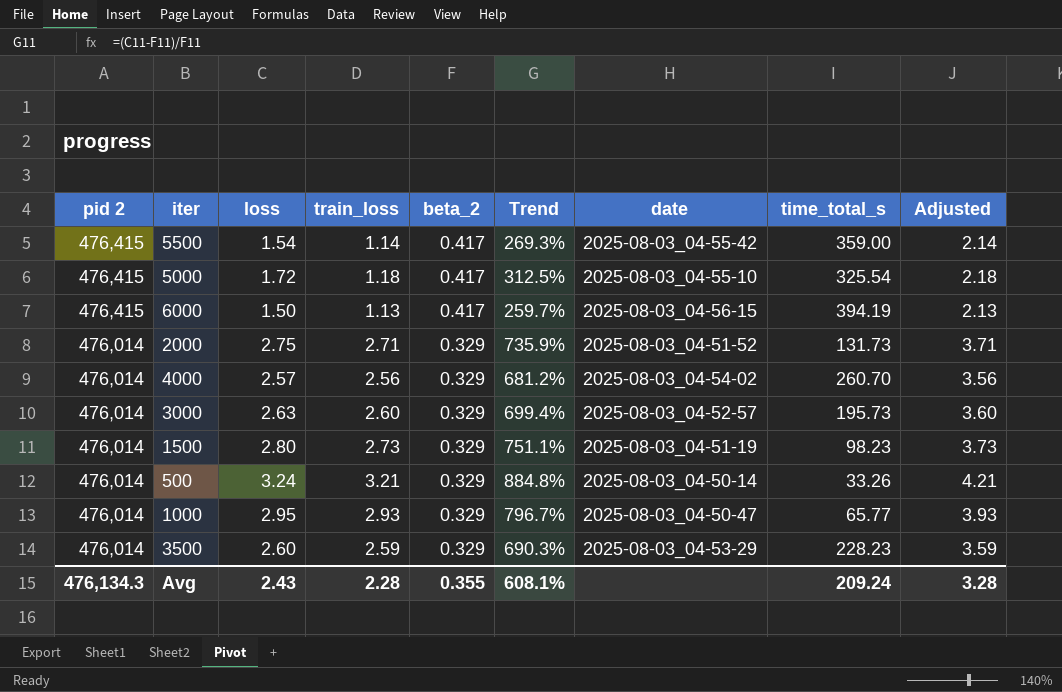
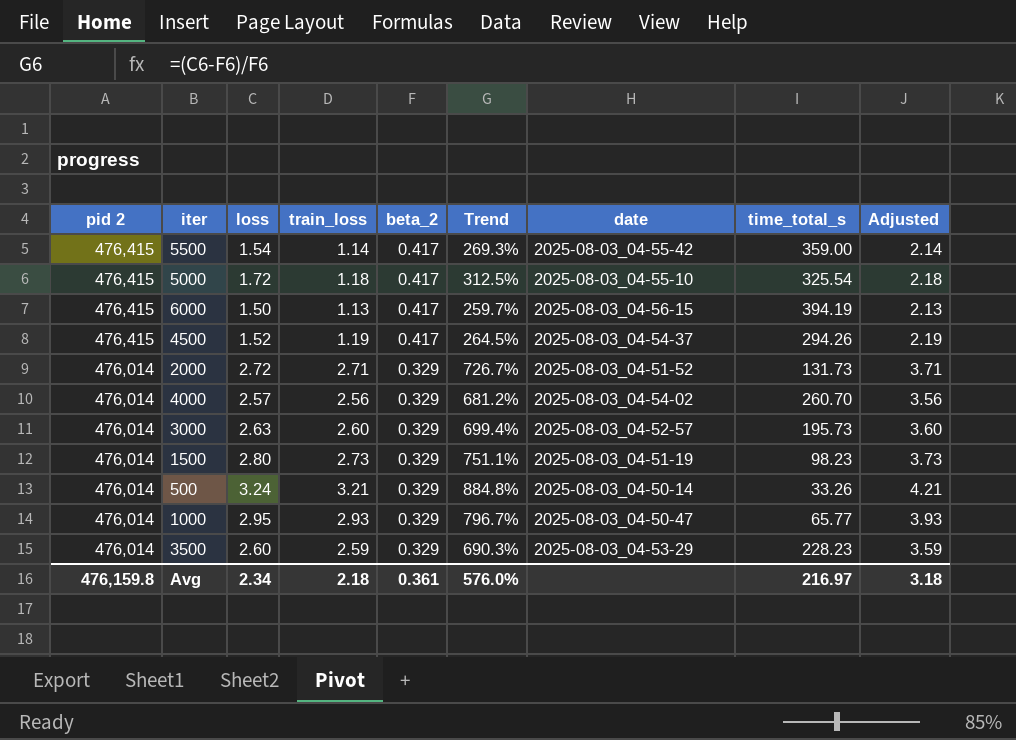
row 4500: none -> 476,415 | 1.52 | 1.19 | 0.417 | 264.5% | 2025-08-03_04-54-37 | 294.26 | 2.19
2000 | loss: 2.75 -> 2.72
2000 | Trend: 735.9% -> 726.7%
Avg | pid 2: 476,134.3 -> 476,159.8
Avg | loss: 2.43 -> 2.34
Avg | train_loss: 2.28 -> 2.18
Avg | beta_2: 0.355 -> 0.361
Avg | Trend: 608.1% -> 576.0%
Avg | time_total_s: 209.24 -> 216.97
Avg | Adjusted: 3.28 -> 3.18

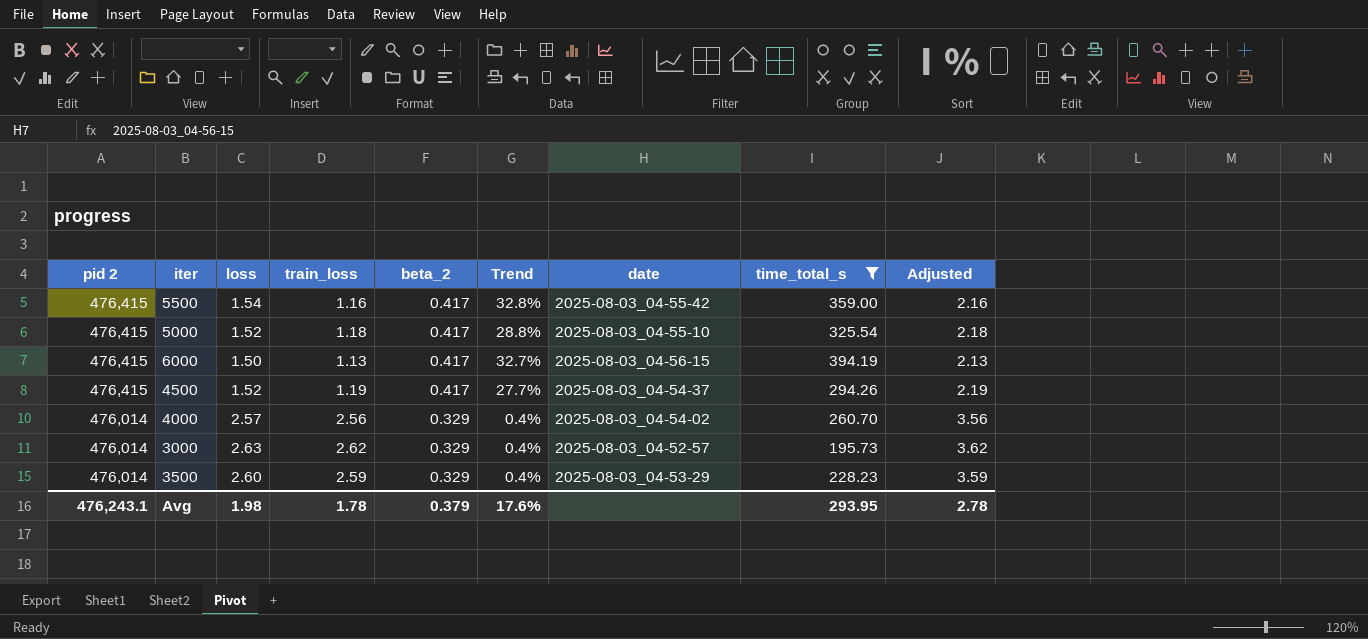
filter: none -> time_total_s >= 195.73
column Trend | formula: ([loss] - [beta_2]) / [beta_2] -> ([loss] - [train_loss]) / [train_loss]
5500 | train_loss: 1.14 -> 1.16
5500 | Adjusted: 2.14 -> 2.16
5000 | loss: 1.72 -> 1.52
3000 | train_loss: 2.60 -> 2.62
3000 | Adjusted: 3.60 -> 3.62
Avg | pid 2: 476,159.8 -> 476,243.1
Avg | loss: 2.34 -> 1.98
Avg | train_loss: 2.18 -> 1.78
Avg | beta_2: 0.361 -> 0.379
Avg | Trend: 576.0% -> 17.6%
Avg | time_total_s: 216.97 -> 293.95
Avg | Adjusted: 3.18 -> 2.78

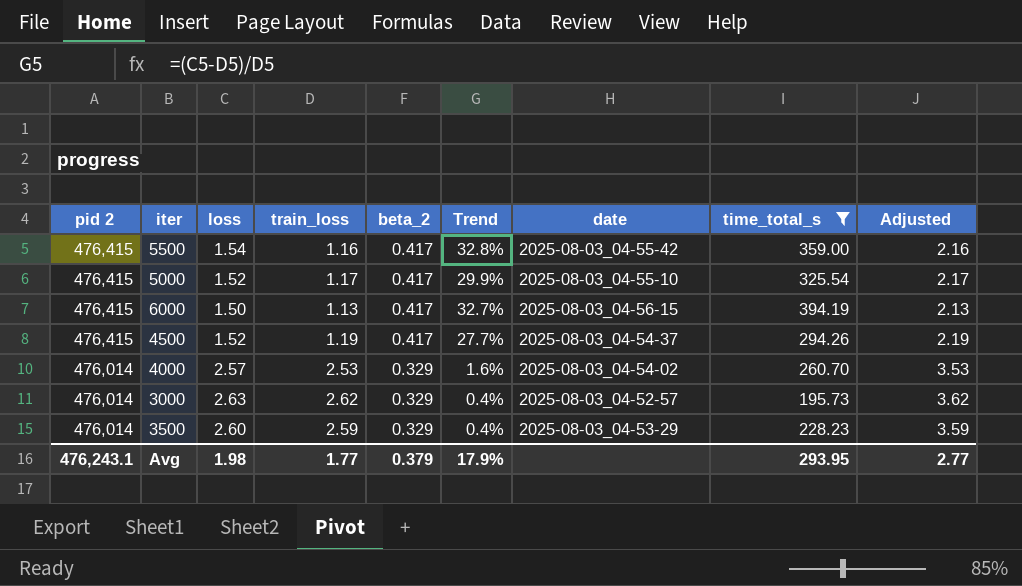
5000 | train_loss: 1.18 -> 1.17
5000 | Trend: 28.8% -> 29.9%
5000 | Adjusted: 2.18 -> 2.17
4000 | train_loss: 2.56 -> 2.53
4000 | Trend: 0.4% -> 1.6%
4000 | Adjusted: 3.56 -> 3.53
Avg | train_loss: 1.78 -> 1.77
Avg | Trend: 17.6% -> 17.9%
Avg | Adjusted: 2.78 -> 2.77

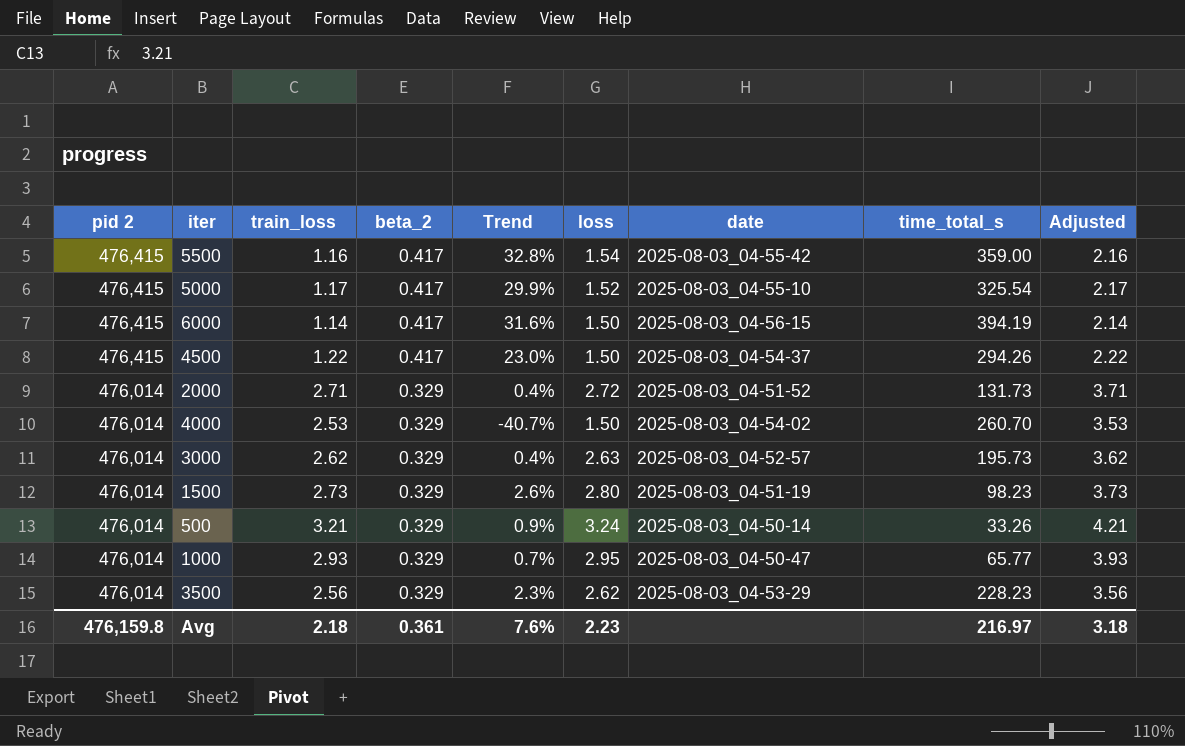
filter: time_total_s >= 195.73 -> none
column loss | position: 3 -> 6
6000 | train_loss: 1.13 -> 1.14
6000 | Trend: 32.7% -> 31.6%
6000 | Adjusted: 2.13 -> 2.14
4500 | train_loss: 1.19 -> 1.22
4500 | Trend: 27.7% -> 23.0%
4500 | loss: 1.52 -> 1.50
4500 | Adjusted: 2.19 -> 2.22
4000 | Trend: 1.6% -> -40.7%
4000 | loss: 2.57 -> 1.50
3500 | train_loss: 2.59 -> 2.56
3500 | Trend: 0.4% -> 2.3%
3500 | loss: 2.60 -> 2.62
3500 | Adjusted: 3.59 -> 3.56
Avg | pid 2: 476,243.1 -> 476,159.8
Avg | train_loss: 1.77 -> 2.18
Avg | beta_2: 0.379 -> 0.361
Avg | Trend: 17.9% -> 7.6%
Avg | loss: 1.98 -> 2.23
Avg | time_total_s: 293.95 -> 216.97
Avg | Adjusted: 2.77 -> 3.18

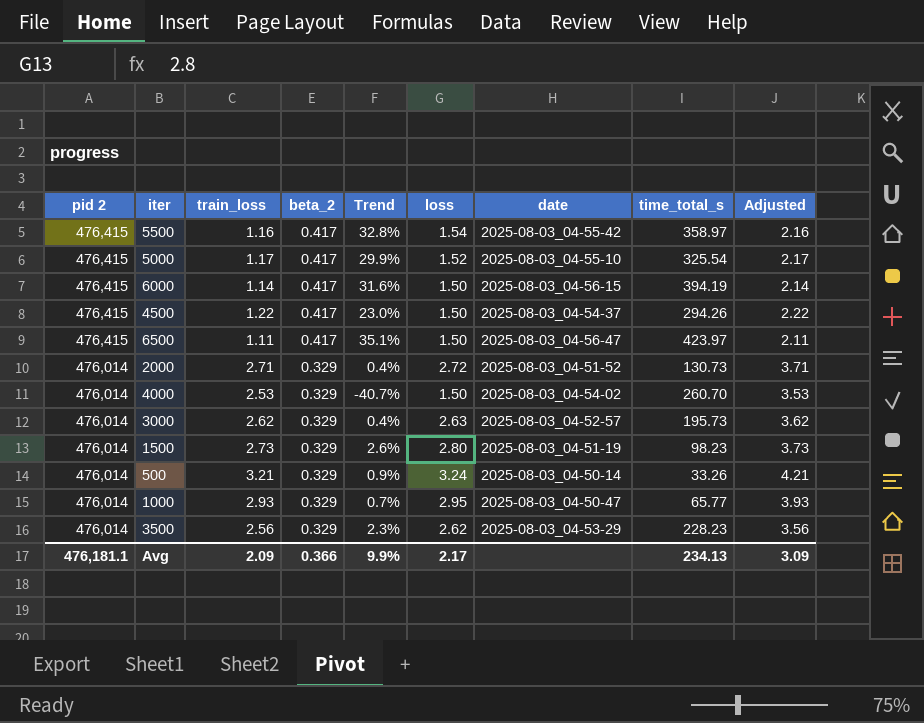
5500 | time_total_s: 359.00 -> 358.97
row 6500: none -> 476,415 | 1.11 | 0.417 | 35.1% | 1.50 | 2025-08-03_04-56-47 | 423.97 | 2.11
2000 | time_total_s: 131.73 -> 130.73
Avg | pid 2: 476,159.8 -> 476,181.1
Avg | train_loss: 2.18 -> 2.09
Avg | beta_2: 0.361 -> 0.366
Avg | Trend: 7.6% -> 9.9%
Avg | loss: 2.23 -> 2.17
Avg | time_total_s: 216.97 -> 234.13
Avg | Adjusted: 3.18 -> 3.09

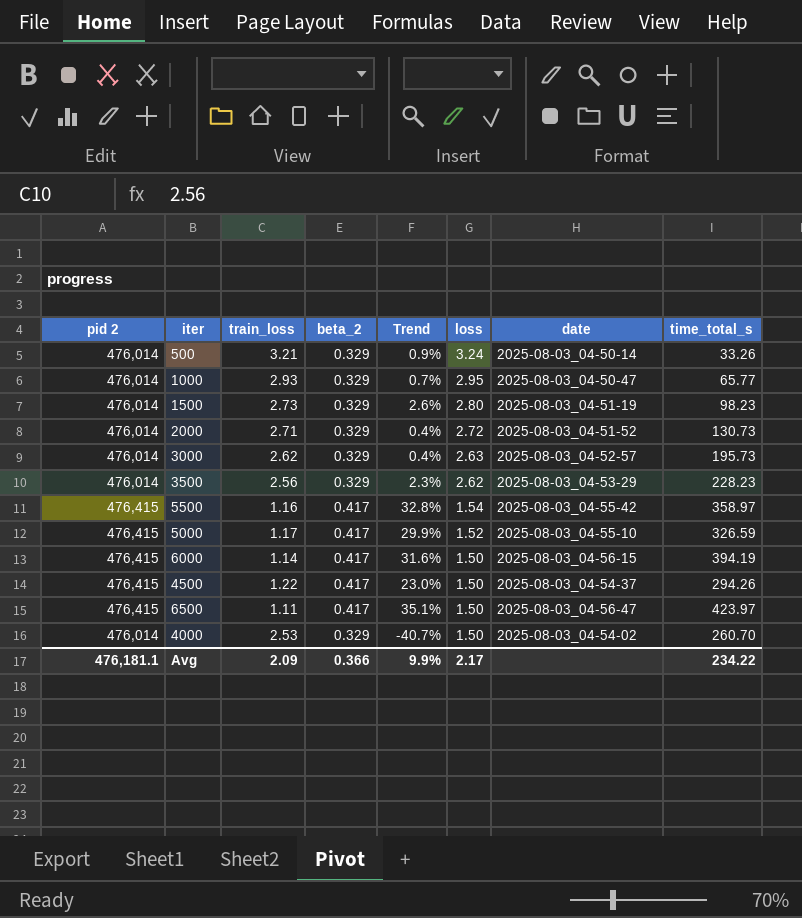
row order: pid 2 descending -> loss descending
column Adjusted | formula: [train_loss] + 1 -> none
5000 | time_total_s: 325.54 -> 326.59
Avg | time_total_s: 234.13 -> 234.22

